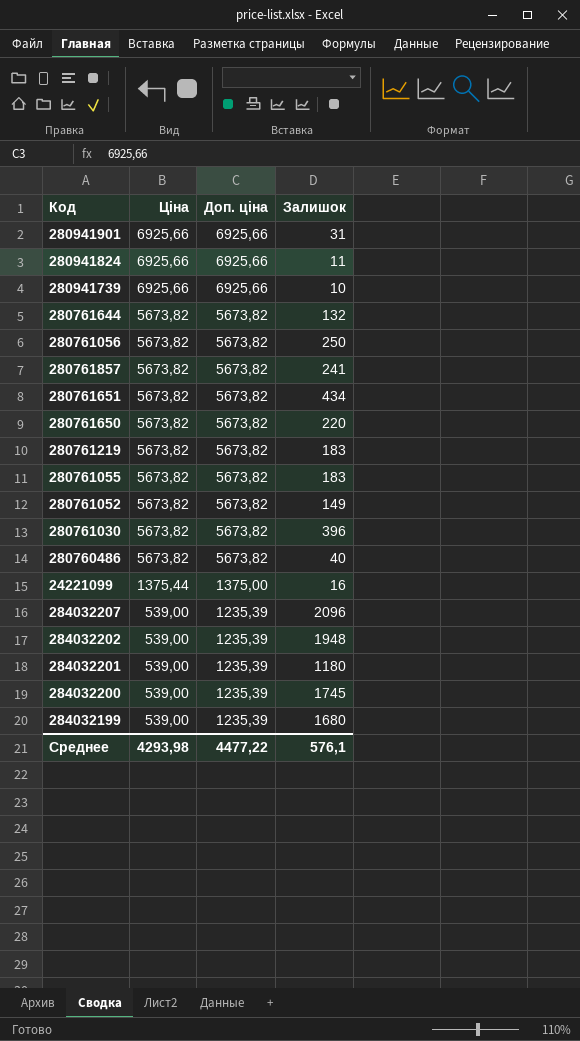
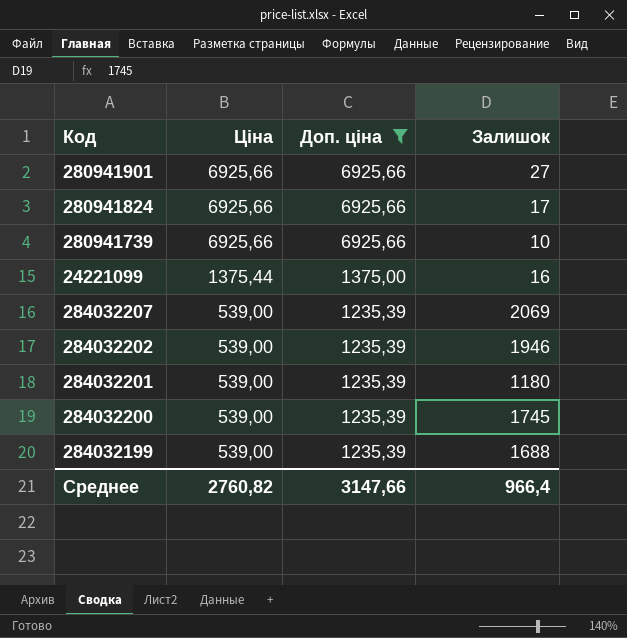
filter: none -> Доп. ціна != 5673,82
280941901 | Залишок: 31 -> 27
280941824 | Залишок: 11 -> 17
284032207 | Залишок: 2096 -> 2069
284032202 | Залишок: 1948 -> 1946
284032199 | Залишок: 1680 -> 1688
Среднее | Ціна: 4293,98 -> 2760,82
Среднее | Доп. ціна: 4477,22 -> 3147,66
Среднее | Залишок: 576,1 -> 966,4

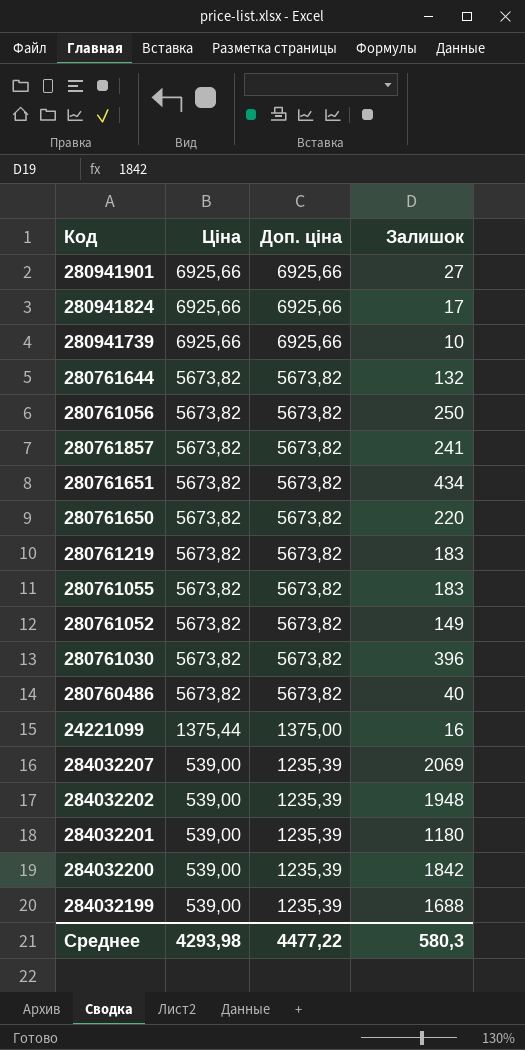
filter: Доп. ціна != 5673,82 -> none
284032202 | Залишок: 1946 -> 1948
284032200 | Залишок: 1745 -> 1842
Среднее | Ціна: 2760,82 -> 4293,98
Среднее | Доп. ціна: 3147,66 -> 4477,22
Среднее | Залишок: 966,4 -> 580,3

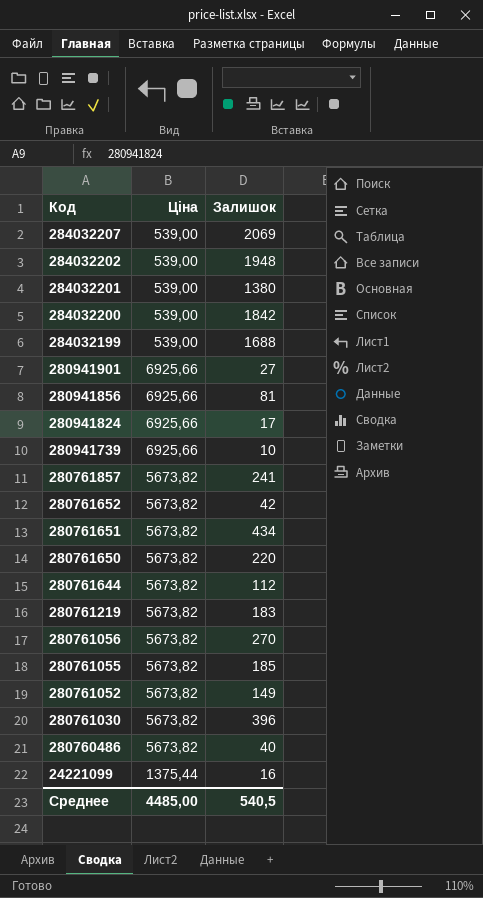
row order: Ціна descending -> Код descending
column Доп. ціна | position: 3 -> none
284032201 | Залишок: 1180 -> 1380
row 280941856: none -> 6925,66 | 81
row 280761652: none -> 5673,82 | 42
280761644 | Залишок: 132 -> 112
280761056 | Залишок: 250 -> 270
280761055 | Залишок: 183 -> 185
Среднее | Ціна: 4293,98 -> 4485,00
Среднее | Залишок: 580,3 -> 540,5

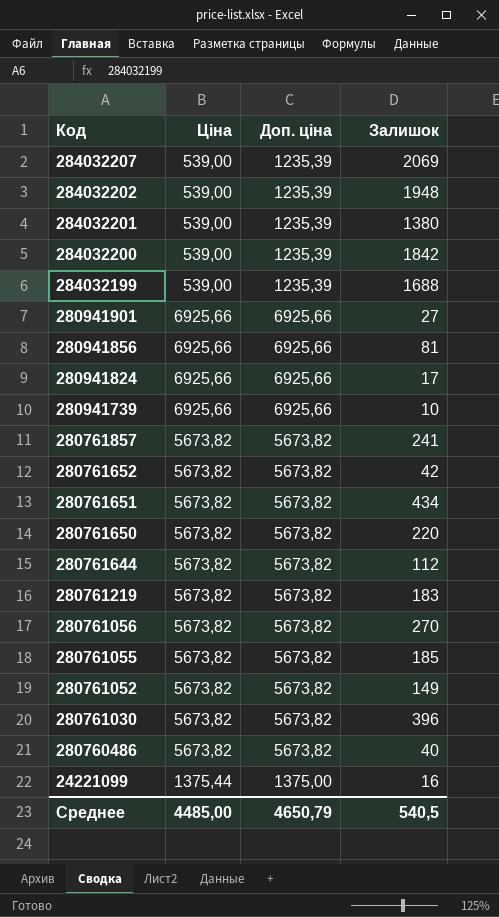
column Доп. ціна | position: none -> 3

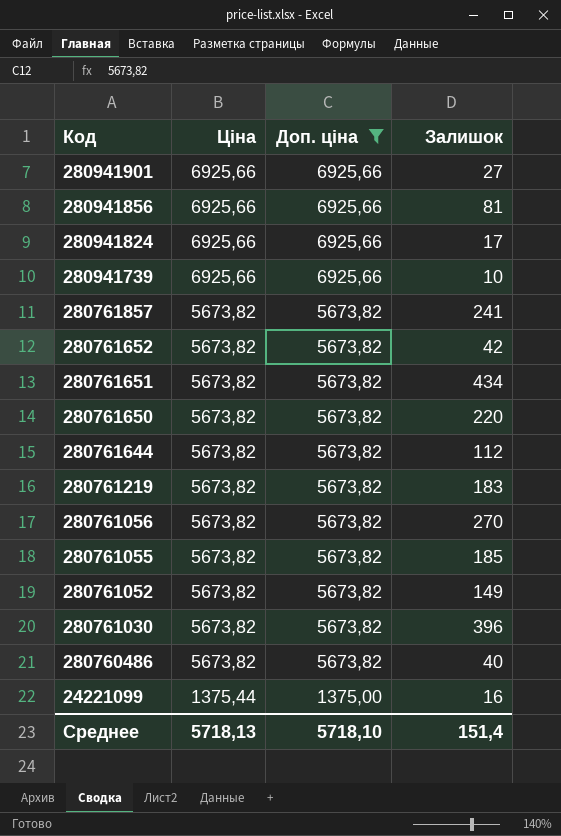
filter: none -> Доп. ціна != 1235,39
Среднее | Ціна: 4485,00 -> 5718,13
Среднее | Доп. ціна: 4650,79 -> 5718,10
Среднее | Залишок: 540,5 -> 151,4

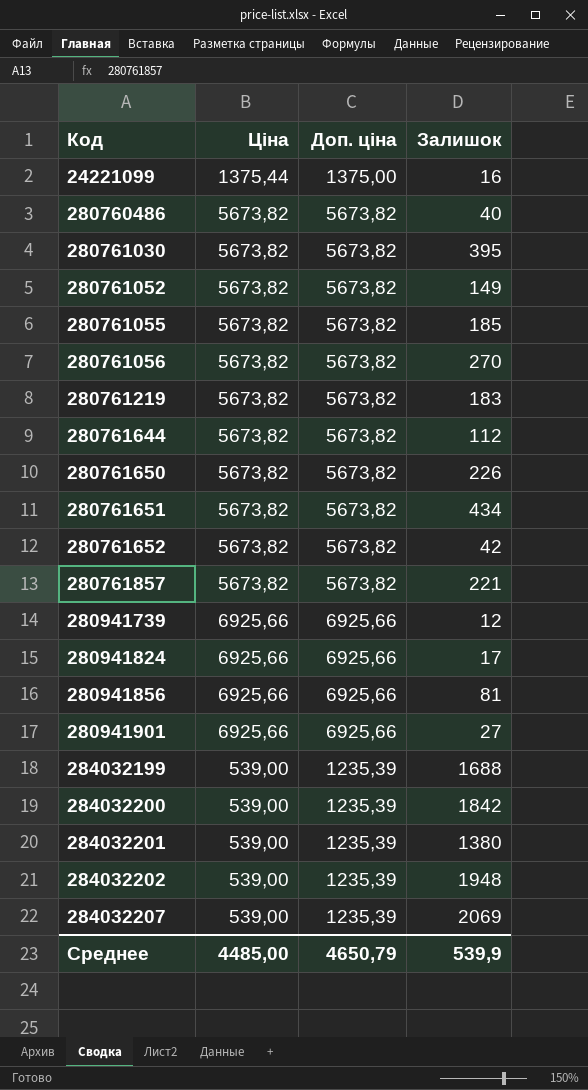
filter: Доп. ціна != 1235,39 -> none
row order: Код descending -> Код ascending
280761030 | Залишок: 396 -> 395
280761650 | Залишок: 220 -> 226
280761857 | Залишок: 241 -> 221
280941739 | Залишок: 10 -> 12
Среднее | Ціна: 5718,13 -> 4485,00
Среднее | Доп. ціна: 5718,10 -> 4650,79
Среднее | Залишок: 151,4 -> 539,9

